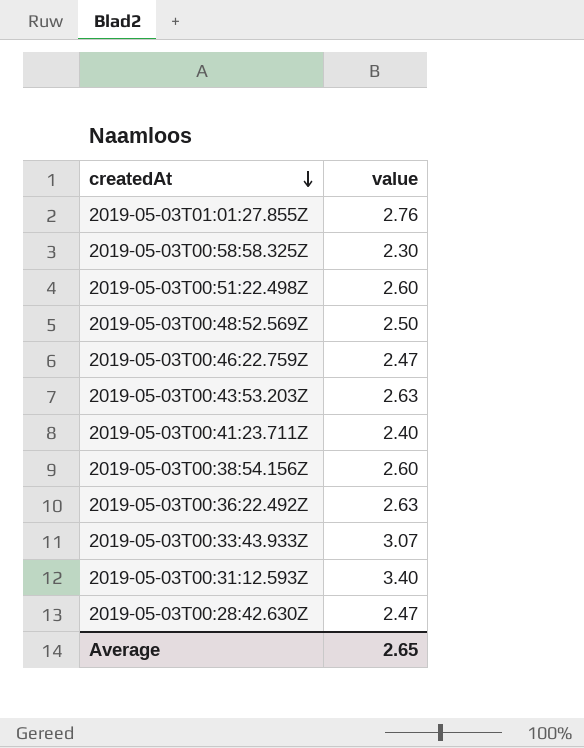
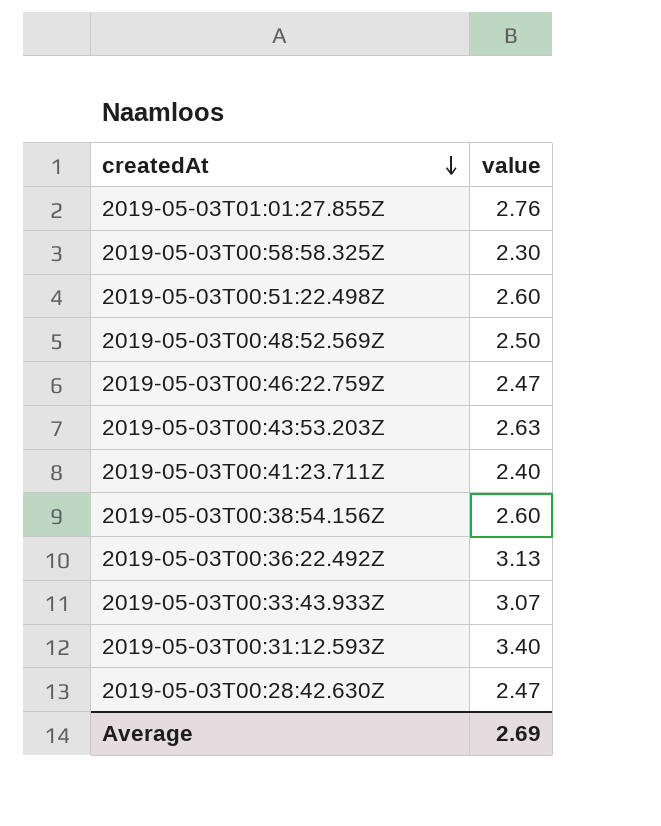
2019-05-03T00:36:22.492Z | value: 2.63 -> 3.13
Average | value: 2.65 -> 2.69

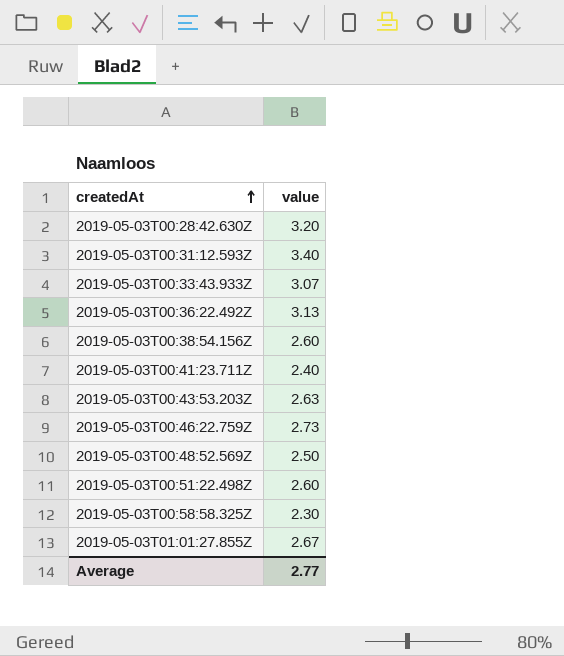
row order: createdAt descending -> createdAt ascending
2019-05-03T00:28:42.630Z | value: 2.47 -> 3.20
2019-05-03T00:46:22.759Z | value: 2.47 -> 2.73
2019-05-03T01:01:27.855Z | value: 2.76 -> 2.67
Average | value: 2.69 -> 2.77

